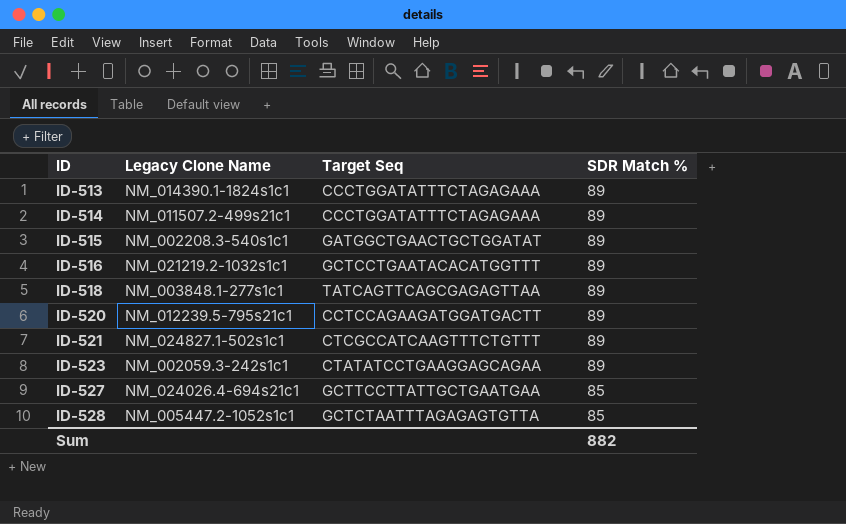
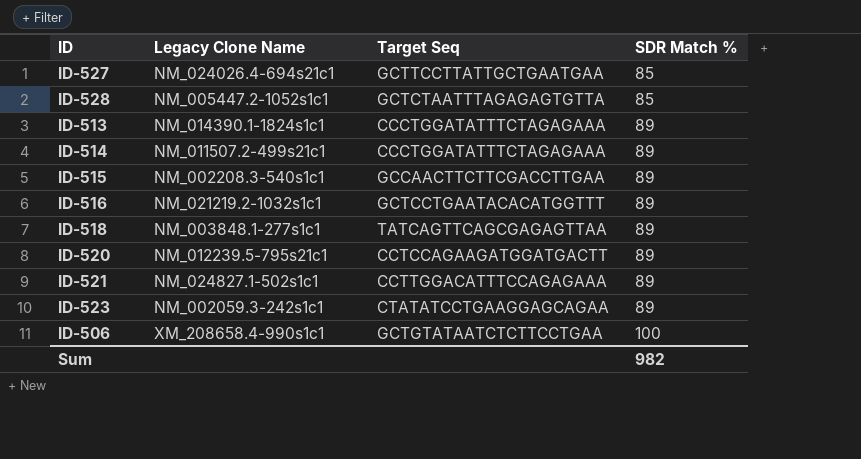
row order: ID ascending -> SDR Match % ascending
ID-515 | Target Seq: GATGGCTGAACTGCTGGATAT -> GCCAACTTCTTCGACCTTGAA
ID-521 | Target Seq: CTCGCCATCAAGTTTCTGTTT -> CCTTGGACATTTCCAGAGAAA
row ID-506: none -> XM_208658.4-990s1c1 | GCTGTATAATCTCTTCCTGAA | 100
Sum | SDR Match %: 882 -> 982

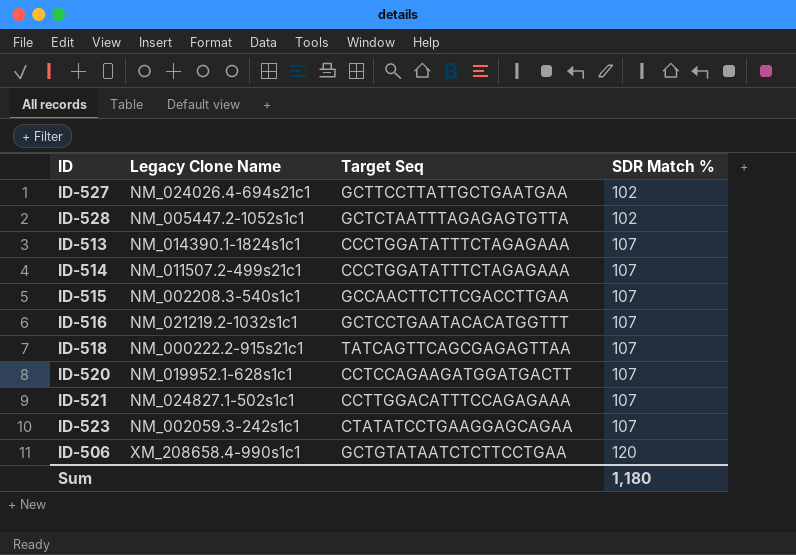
ID-527 | SDR Match %: 85 -> 102
ID-528 | SDR Match %: 85 -> 102
ID-513 | SDR Match %: 89 -> 107
ID-514 | SDR Match %: 89 -> 107
ID-515 | SDR Match %: 89 -> 107
ID-516 | SDR Match %: 89 -> 107
ID-518 | Legacy Clone Name: NM_003848.1-277s1c1 -> NM_000222.2-915s21c1
ID-518 | SDR Match %: 89 -> 107
ID-520 | Legacy Clone Name: NM_012239.5-795s21c1 -> NM_019952.1-628s1c1
ID-520 | SDR Match %: 89 -> 107
ID-521 | SDR Match %: 89 -> 107
ID-523 | SDR Match %: 89 -> 107
ID-506 | SDR Match %: 100 -> 120
Sum | SDR Match %: 982 -> 1,180

